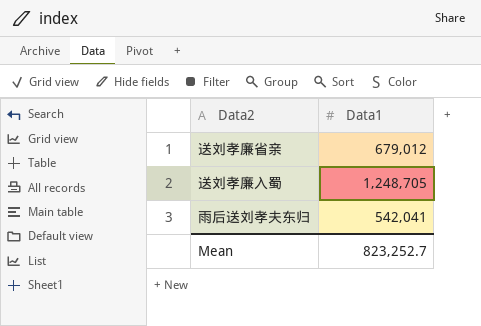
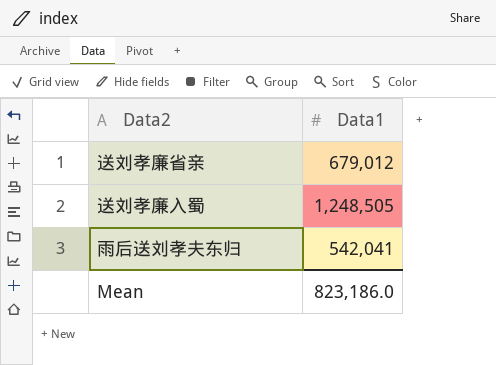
送刘孝廉入蜀 | Data1: 1,248,705 -> 1,248,505
Mean | Data1: 823,252.7 -> 823,186.0

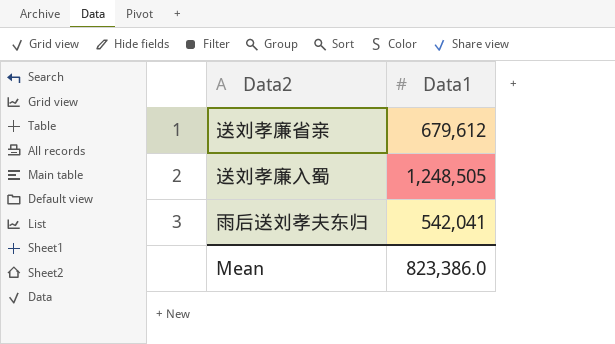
送刘孝廉省亲 | Data1: 679,012 -> 679,612
Mean | Data1: 823,186.0 -> 823,386.0

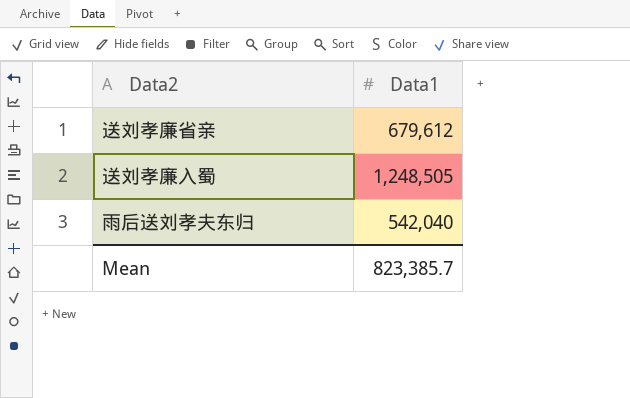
雨后送刘孝夫东归 | Data1: 542,041 -> 542,040
Mean | Data1: 823,386.0 -> 823,385.7

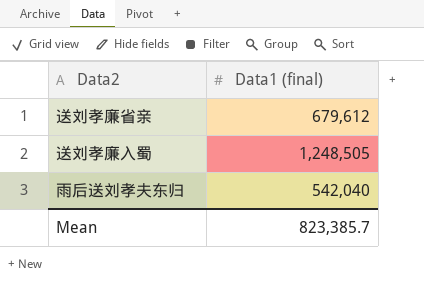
column name: Data1 -> Data1 (final)

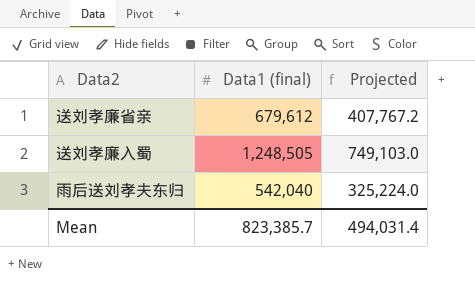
column Projected | formula: none -> [Data1 (final)] * 0.6

